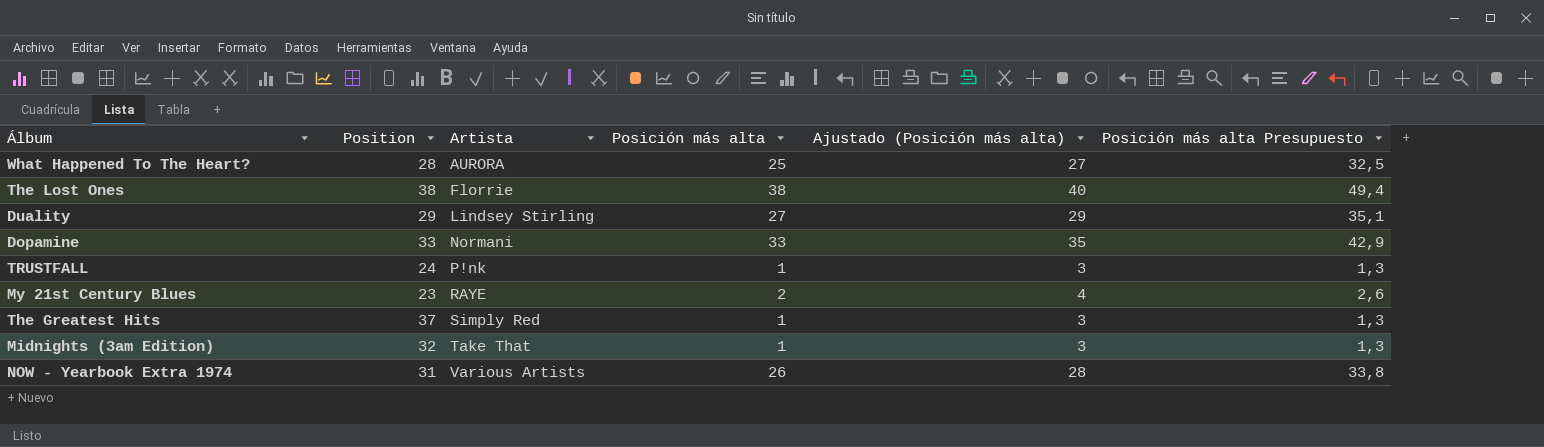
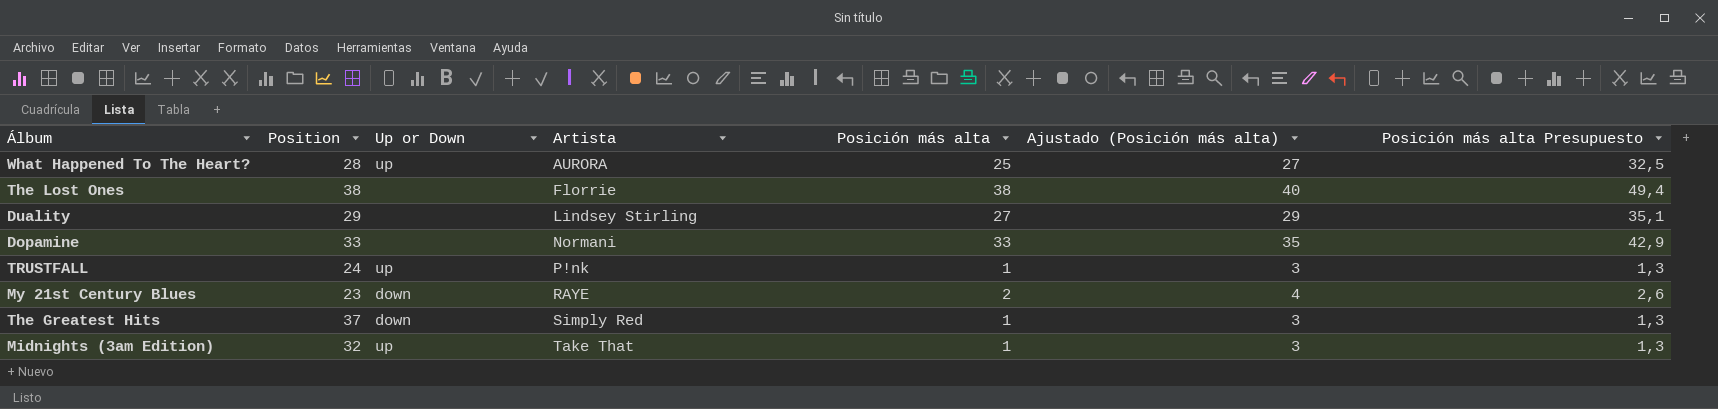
column Up or Down | position: none -> 3
row NOW - Yearbook Extra 1974: 31 | Various Artists | 26 | 28 | 33,8 -> none

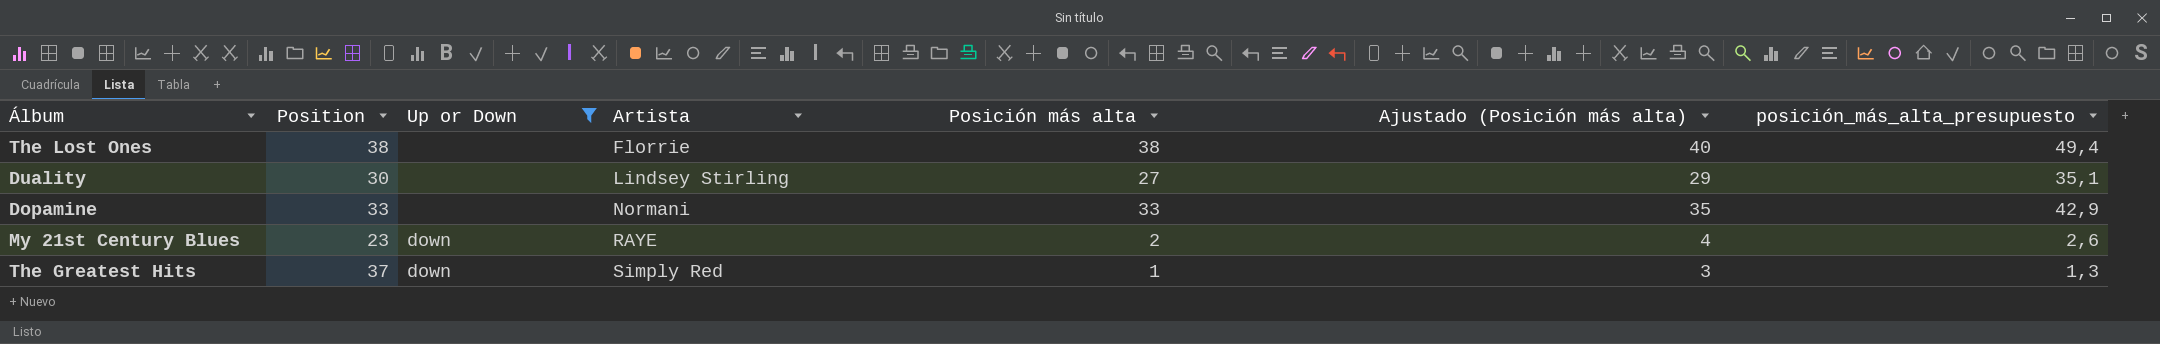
filter: none -> Up or Down != up
column name: Posición más alta Presupuesto -> posición_más_alta_presupuesto
Duality | Position: 29 -> 30

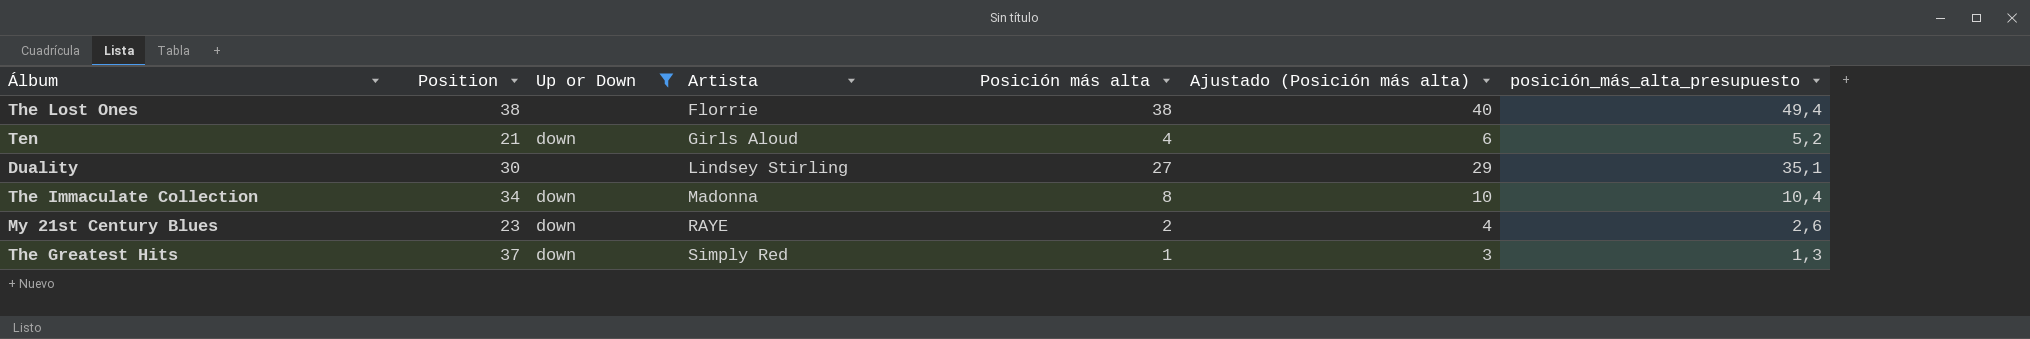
row Dopamine: 33 | none | Normani | 33 | 35 | 42,9 -> none
row Ten: none -> 21 | down | Girls Aloud | 4 | 6 | 5,2
row The Immaculate Collection: none -> 34 | down | Madonna | 8 | 10 | 10,4

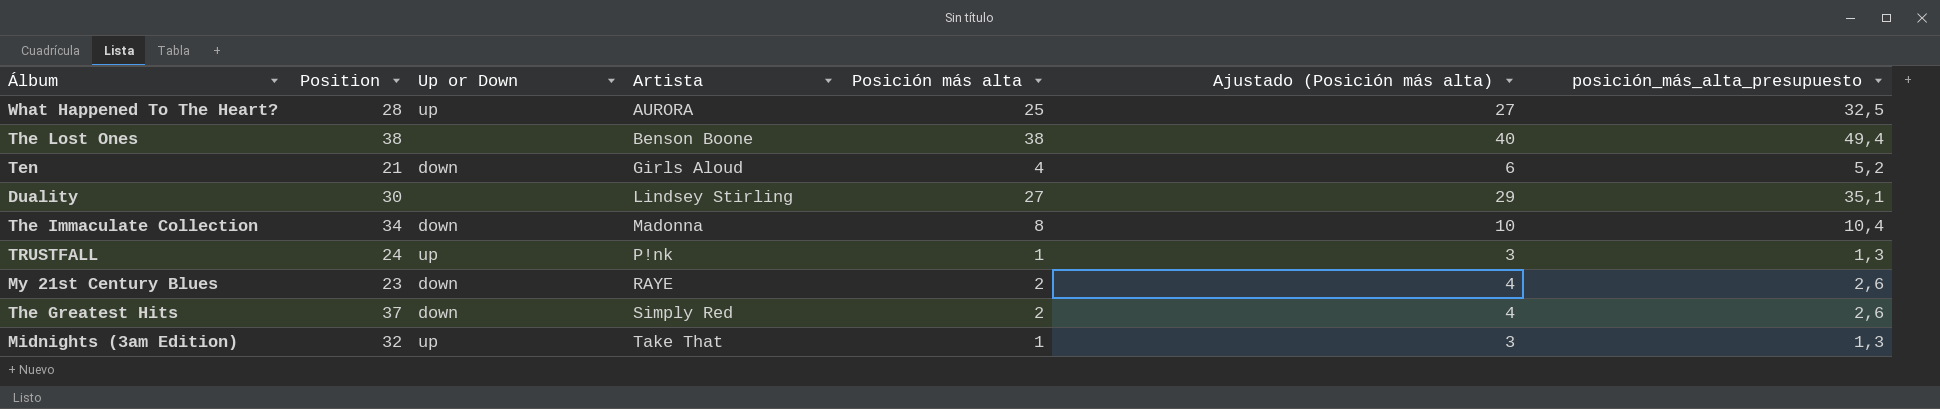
filter: Up or Down != up -> none
The Lost Ones | Artista: Florrie -> Benson Boone
The Greatest Hits | Posición más alta: 1 -> 2
The Greatest Hits | Ajustado (Posición más alta): 3 -> 4
The Greatest Hits | posición_más_alta_presupuesto: 1,3 -> 2,6

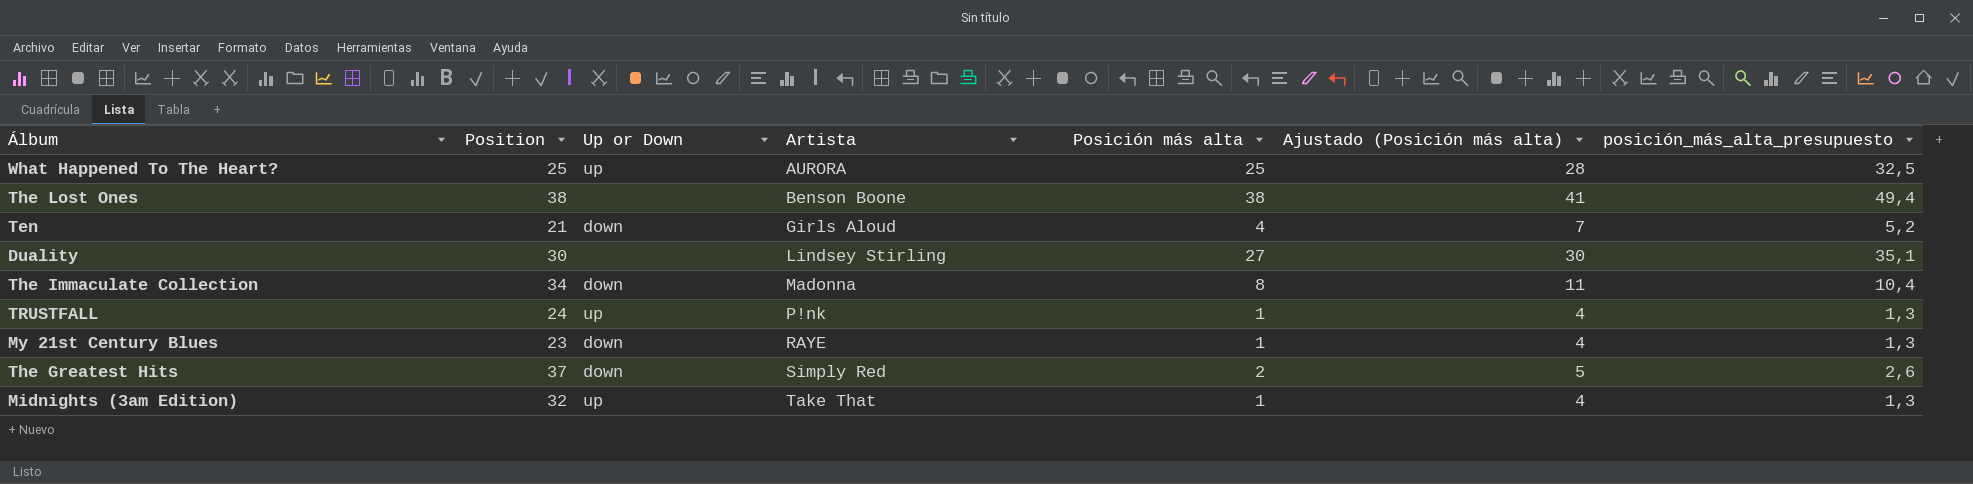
column Ajustado (Posición más alta) | formula: [Posición más alta] + 2 -> [Posición más alta] + 3
What Happened To The Heart? | Position: 28 -> 25
My 21st Century Blues | Posición más alta: 2 -> 1
My 21st Century Blues | posición_más_alta_presupuesto: 2,6 -> 1,3

